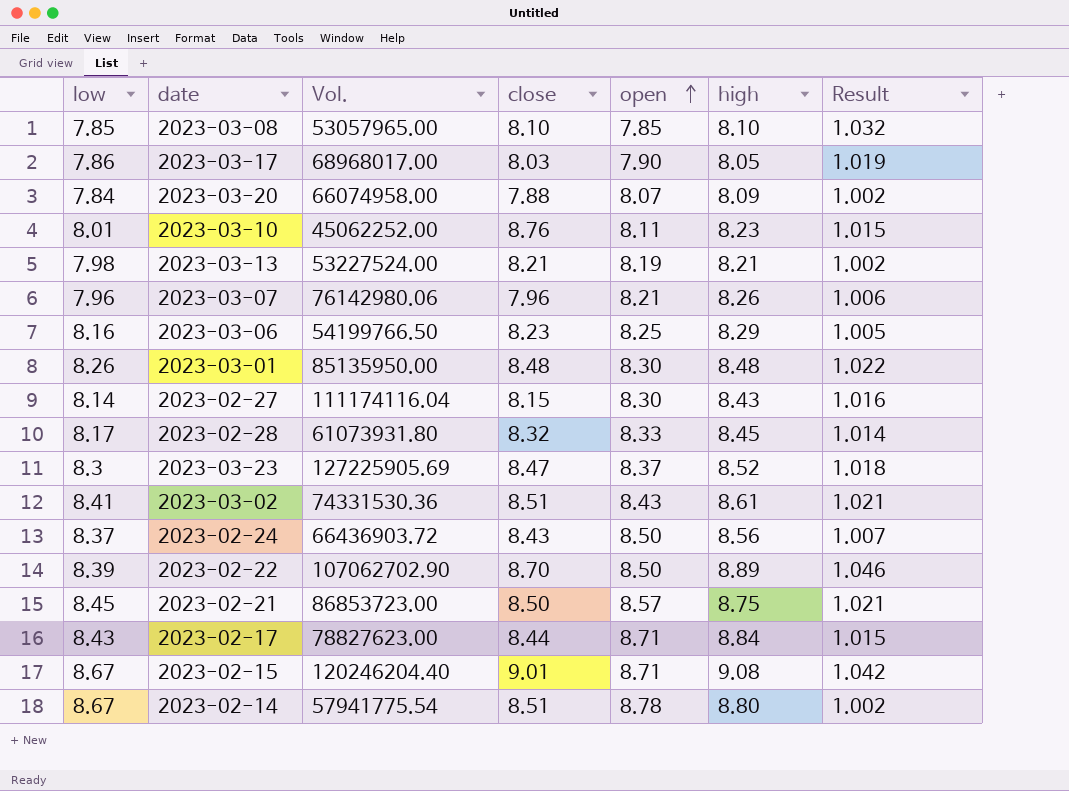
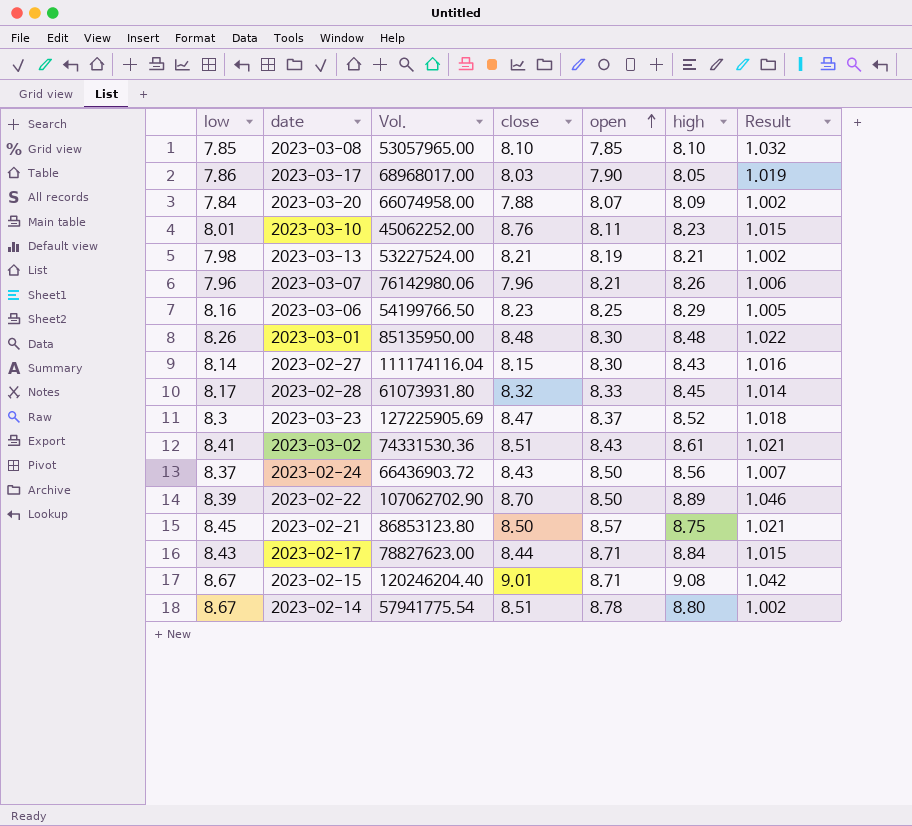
2023-02-21 | Vol.: 86853723.00 -> 86853123.80

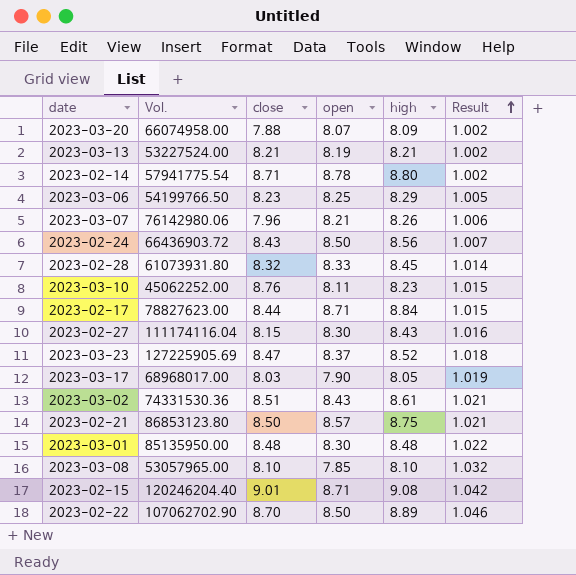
row order: open ascending -> Result ascending
column low | position: 1 -> none
2023-02-14 | close: 8.51 -> 8.71

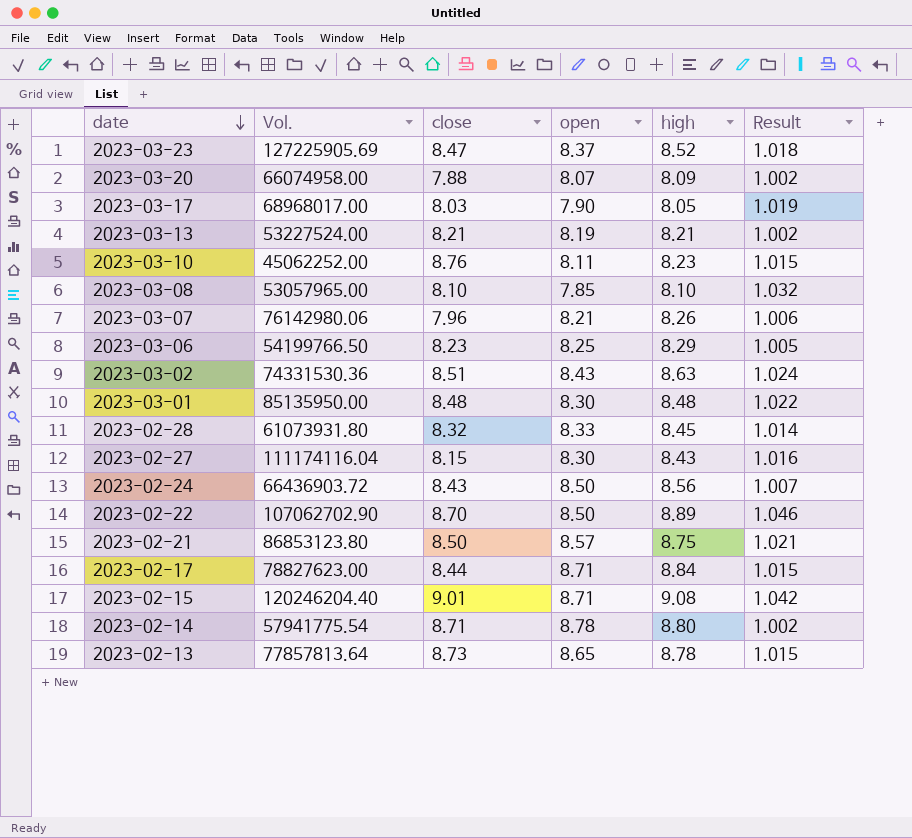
row order: Result ascending -> date descending
2023-03-02 | high: 8.61 -> 8.63
2023-03-02 | Result: 1.021 -> 1.024
row 2023-02-13: none -> 77857813.64 | 8.73 | 8.65 | 8.78 | 1.015

